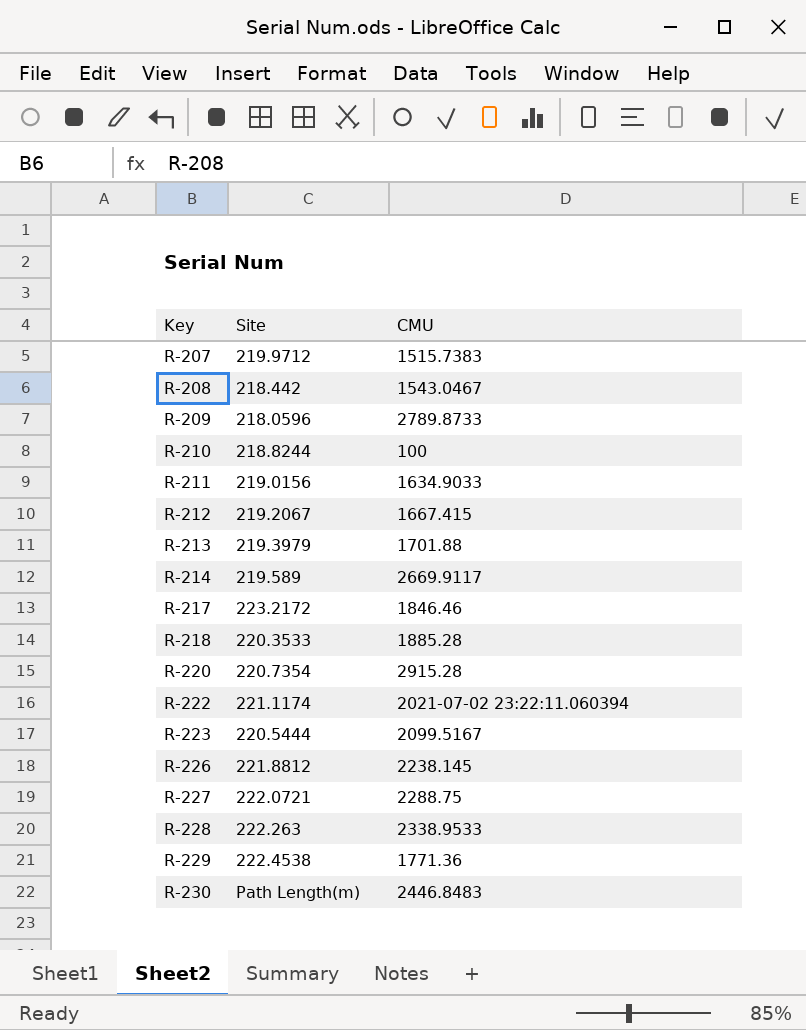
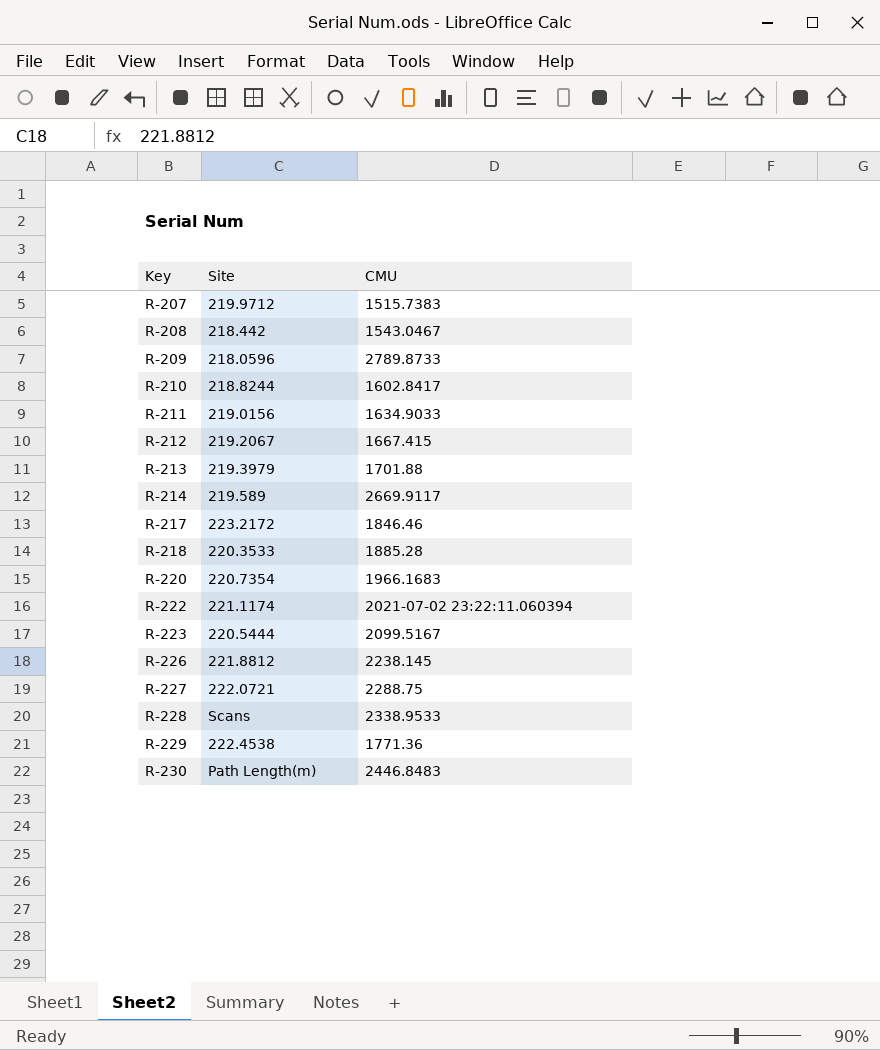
R-210 | CMU: 100 -> 1602.8417
R-220 | CMU: 2915.28 -> 1966.1683
R-228 | Site: 222.263 -> Scans

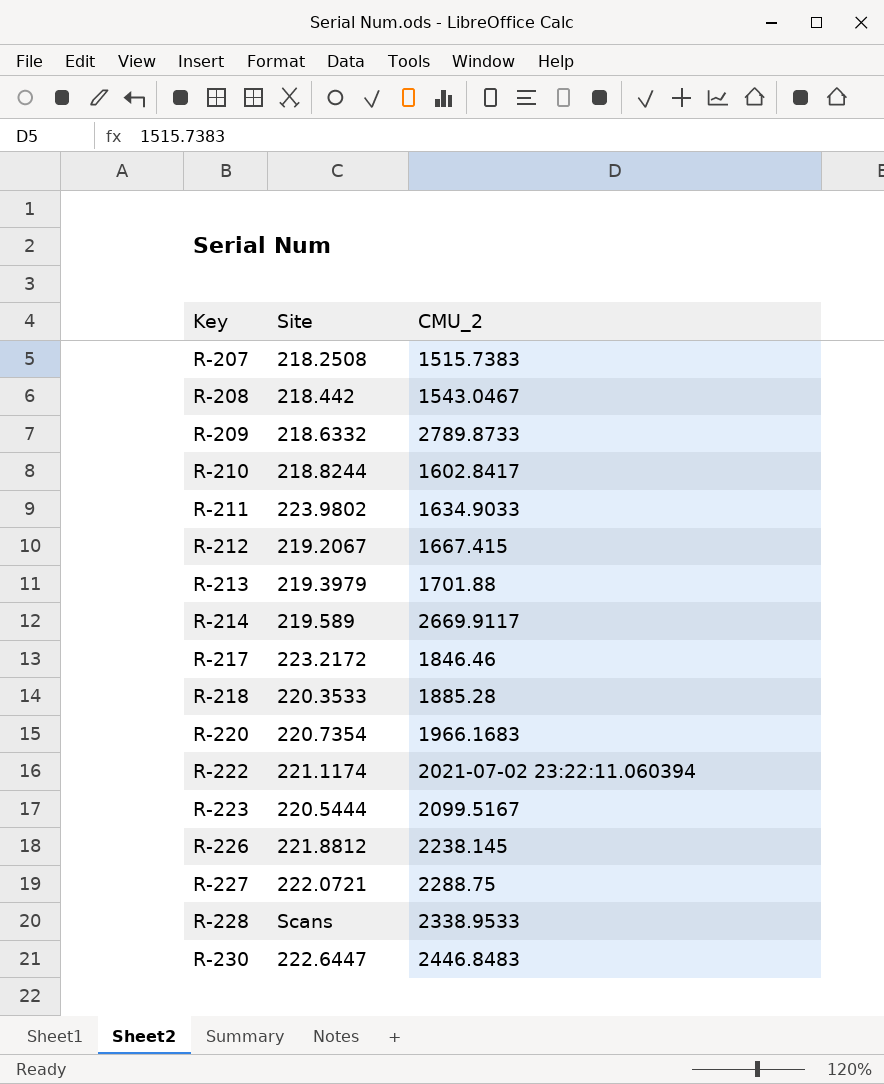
column name: CMU -> CMU_2
row R-229: 222.4538 | 1771.36 -> none
R-207 | Site: 219.9712 -> 218.2508
R-209 | Site: 218.0596 -> 218.6332
R-211 | Site: 219.0156 -> 223.9802
R-230 | Site: Path Length(m) -> 222.6447

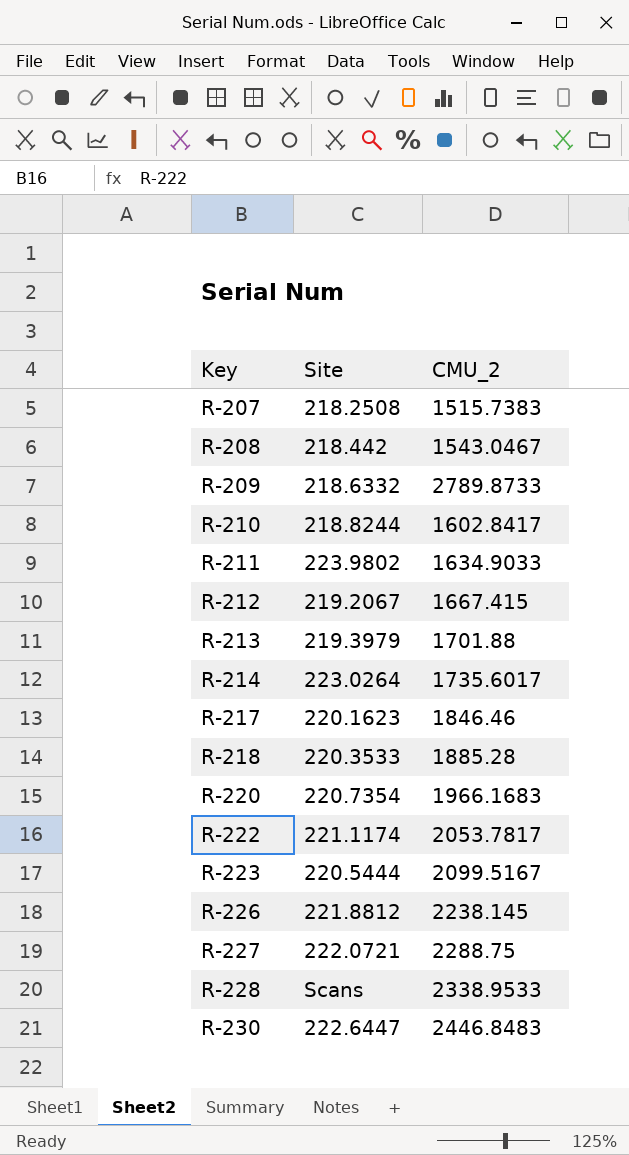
R-214 | Site: 219.589 -> 223.0264
R-214 | CMU_2: 2669.9117 -> 1735.6017
R-217 | Site: 223.2172 -> 220.1623
R-222 | CMU_2: 2021-07-02 23:22:11.060394 -> 2053.7817

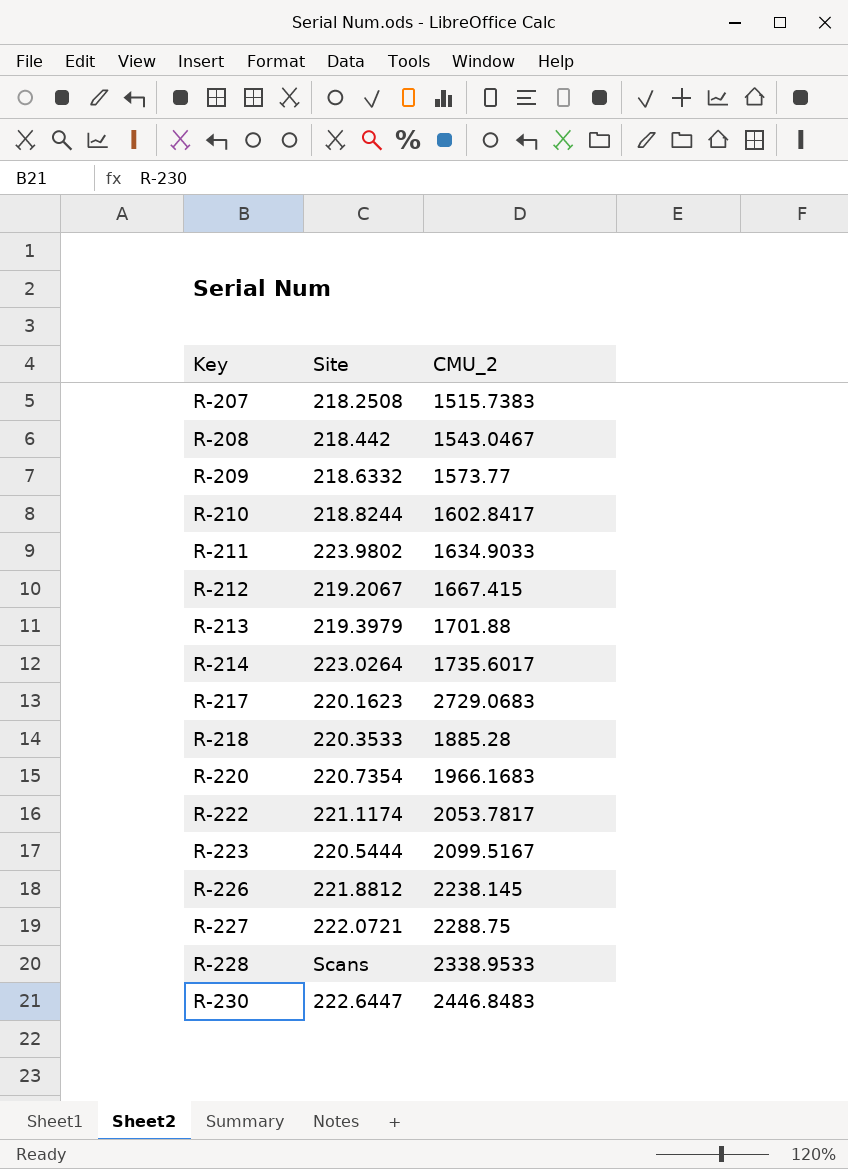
R-209 | CMU_2: 2789.8733 -> 1573.77
R-217 | CMU_2: 1846.46 -> 2729.0683

